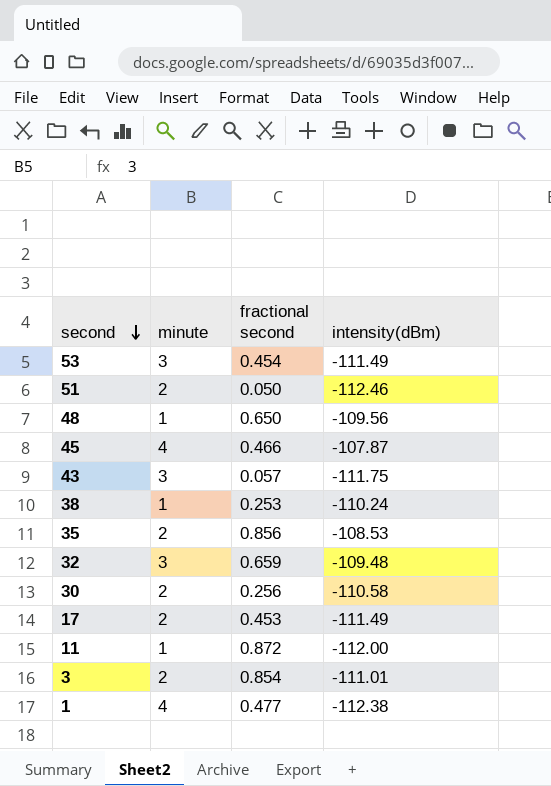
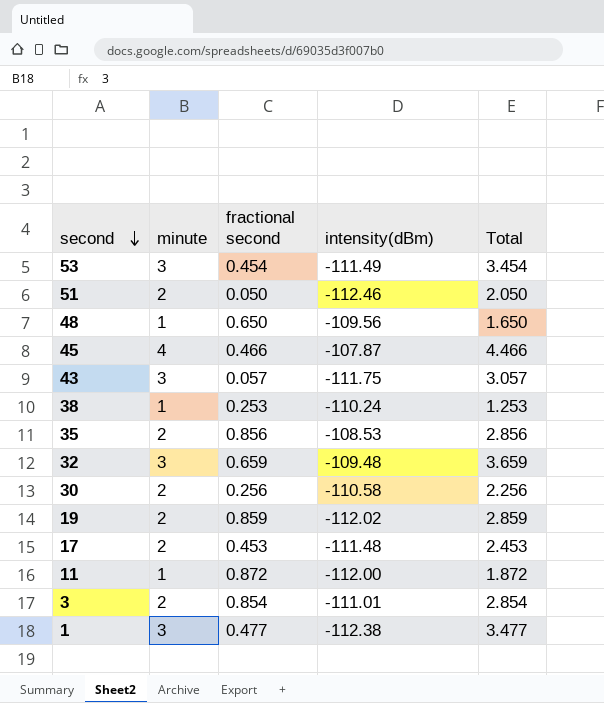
column Total | formula: none -> [minute] + [fractional second]
row 19: none -> 2 | 0.859 | -112.02 | 2.859
17 | intensity(dBm): -111.49 -> -111.48
1 | minute: 4 -> 3

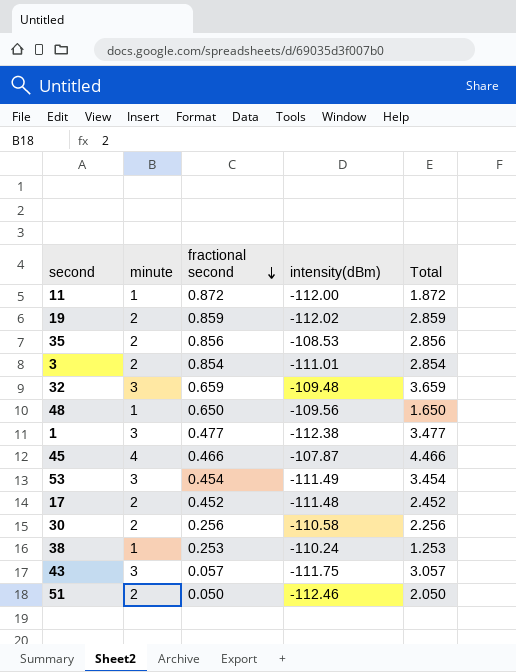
row order: second descending -> fractional second descending
17 | fractional second: 0.453 -> 0.452
17 | Total: 2.453 -> 2.452

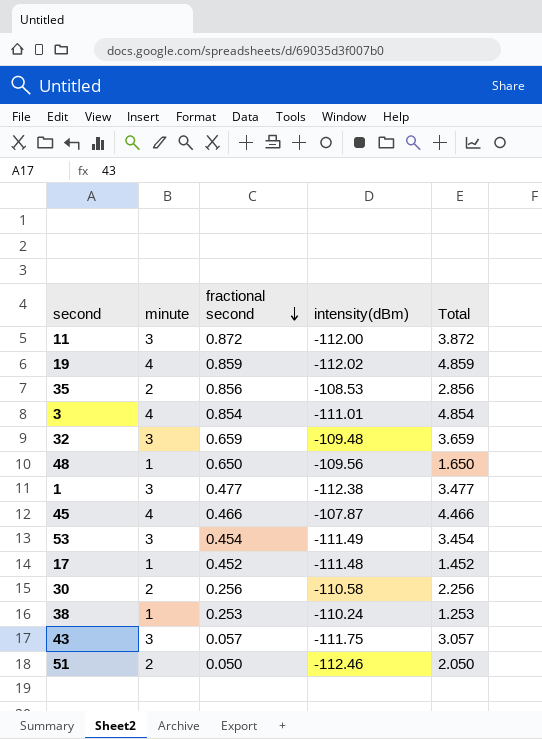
11 | minute: 1 -> 3
11 | Total: 1.872 -> 3.872
19 | minute: 2 -> 4
19 | Total: 2.859 -> 4.859
3 | minute: 2 -> 4
3 | Total: 2.854 -> 4.854
17 | minute: 2 -> 1
17 | Total: 2.452 -> 1.452

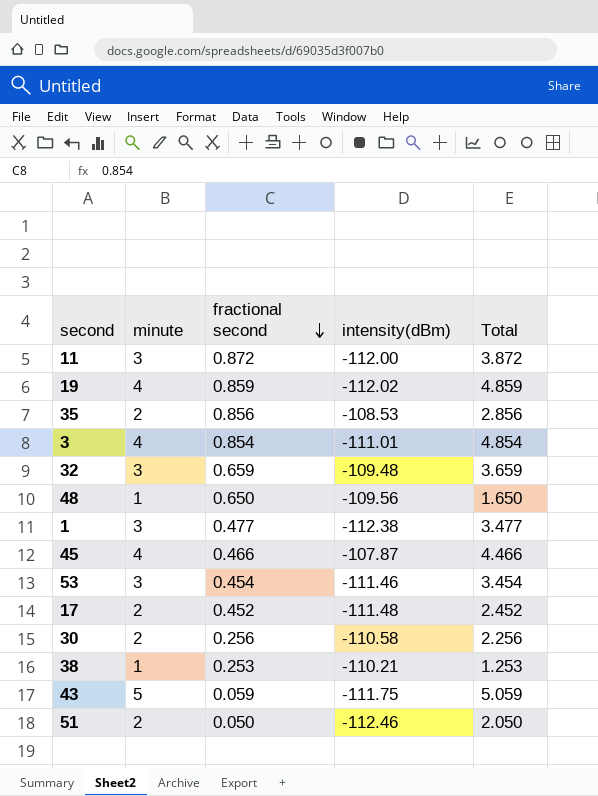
53 | intensity(dBm): -111.49 -> -111.46
17 | minute: 1 -> 2
17 | Total: 1.452 -> 2.452
38 | intensity(dBm): -110.24 -> -110.21
43 | minute: 3 -> 5
43 | fractional second: 0.057 -> 0.059
43 | Total: 3.057 -> 5.059

